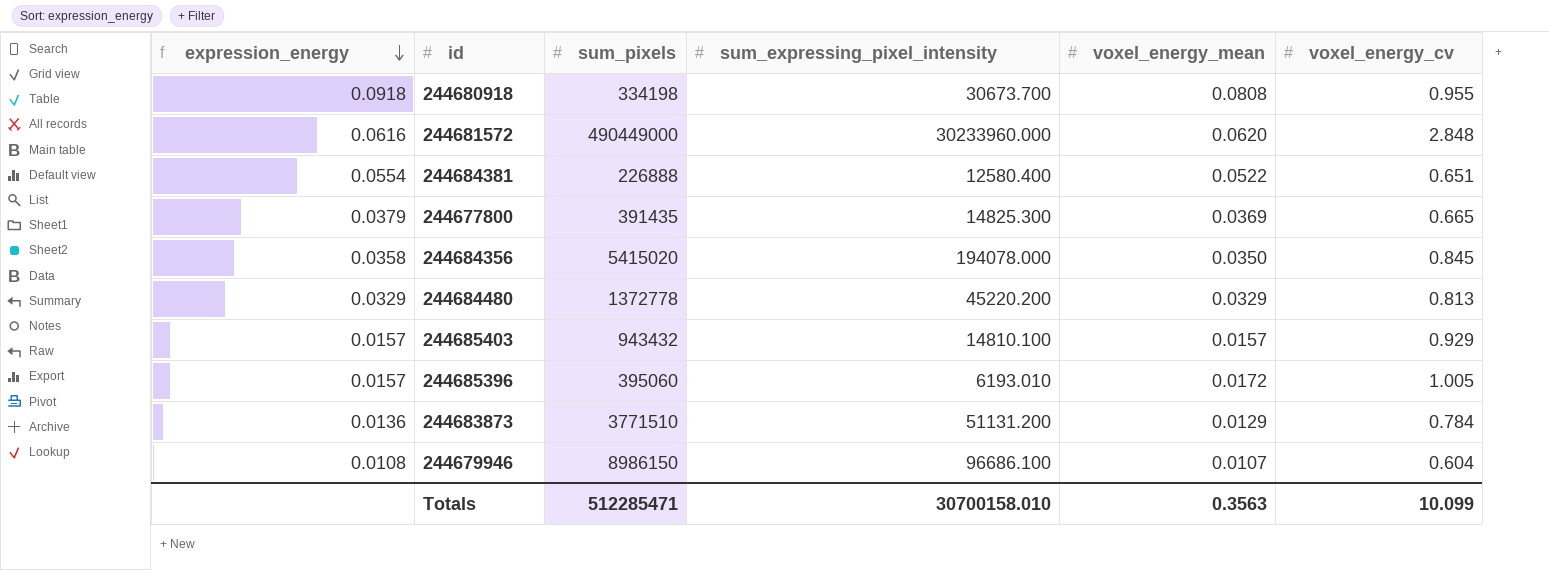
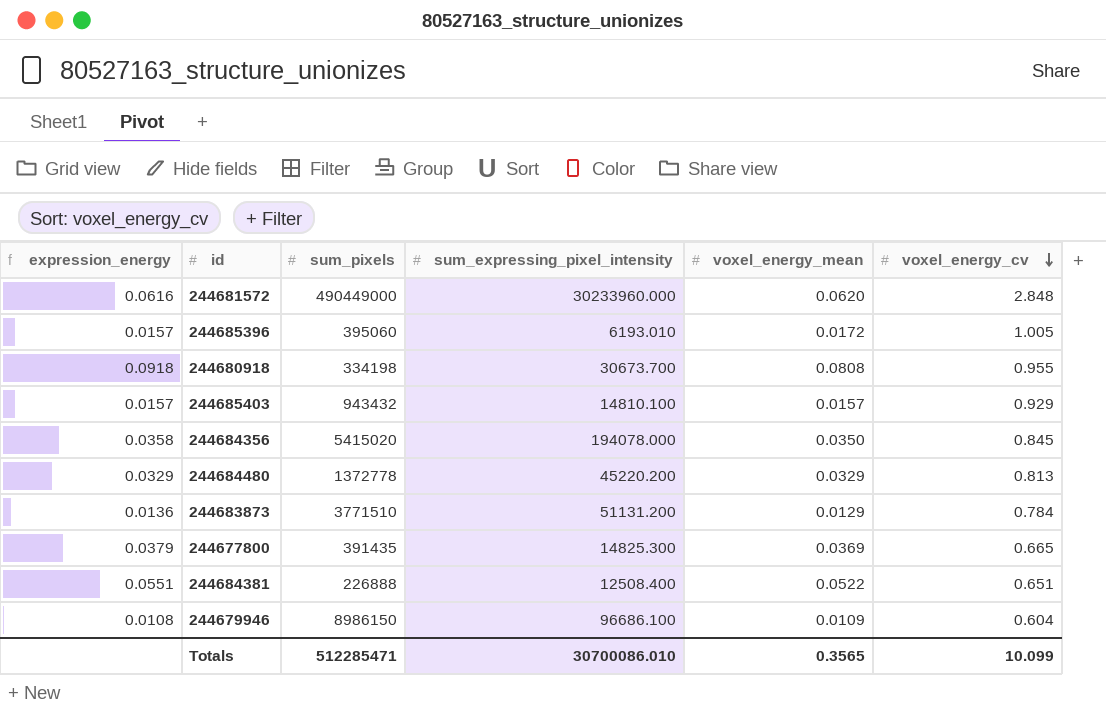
row order: expression_energy descending -> voxel_energy_cv descending
244684381 | expression_energy: 0.0554 -> 0.0551
244684381 | sum_expressing_pixel_intensity: 12580.400 -> 12508.400
244679946 | voxel_energy_mean: 0.0107 -> 0.0109
Totals | sum_expressing_pixel_intensity: 30700158.010 -> 30700086.010
Totals | voxel_energy_mean: 0.3563 -> 0.3565

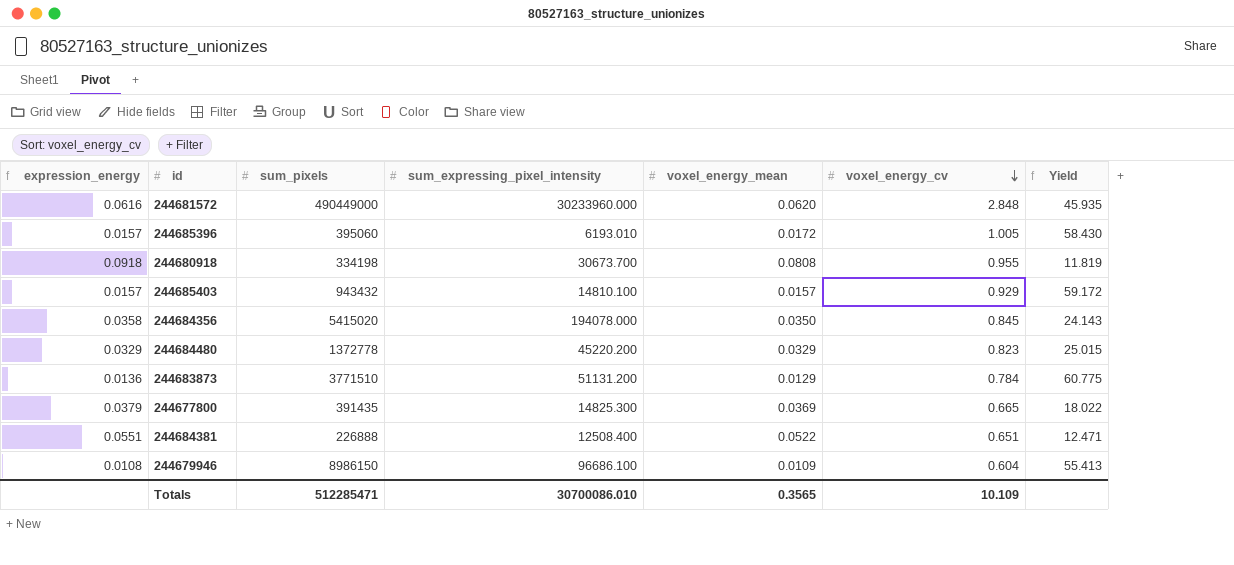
column Yield | formula: none -> [voxel_energy_cv] / [voxel_energy_mean]
244684480 | voxel_energy_cv: 0.813 -> 0.823
Totals | voxel_energy_cv: 10.099 -> 10.109

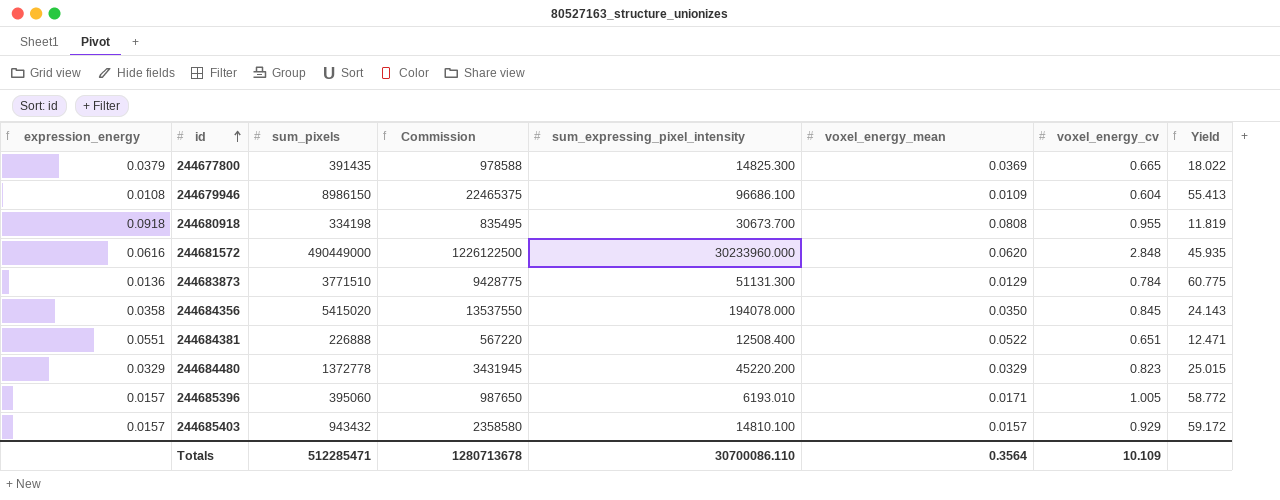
row order: voxel_energy_cv descending -> id ascending
column Commission | formula: none -> [sum_pixels] * 2.5
244683873 | sum_expressing_pixel_intensity: 51131.200 -> 51131.300
244685396 | voxel_energy_mean: 0.0172 -> 0.0171
244685396 | Yield: 58.430 -> 58.772
Totals | sum_expressing_pixel_intensity: 30700086.010 -> 30700086.110
Totals | voxel_energy_mean: 0.3565 -> 0.3564

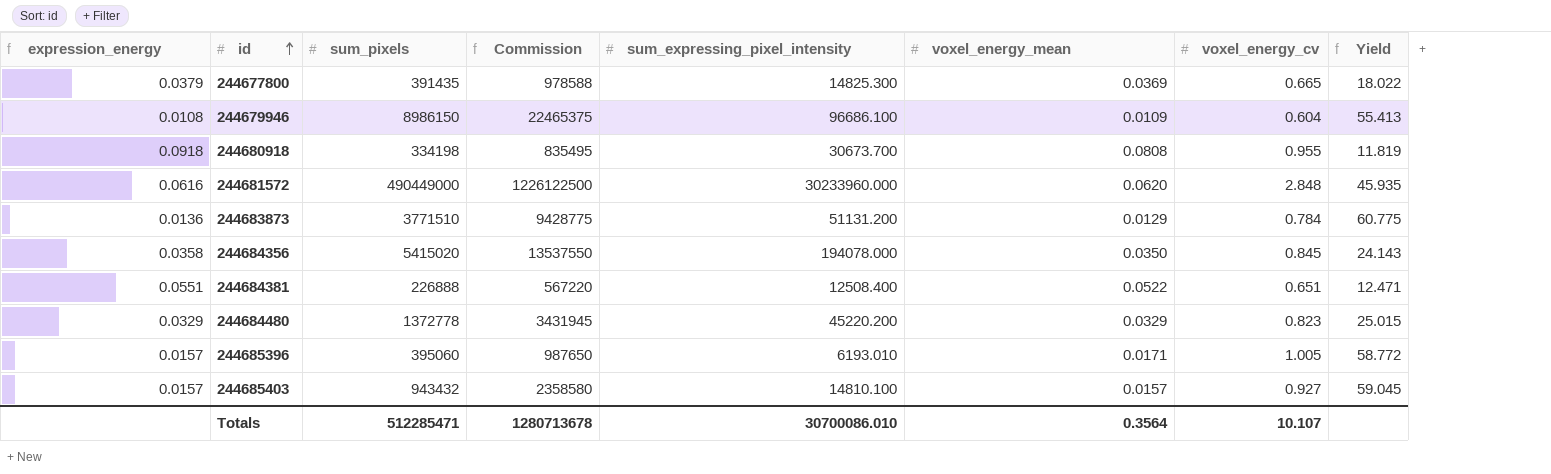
244683873 | sum_expressing_pixel_intensity: 51131.300 -> 51131.200
244685403 | voxel_energy_cv: 0.929 -> 0.927
244685403 | Yield: 59.172 -> 59.045
Totals | sum_expressing_pixel_intensity: 30700086.110 -> 30700086.010
Totals | voxel_energy_cv: 10.109 -> 10.107

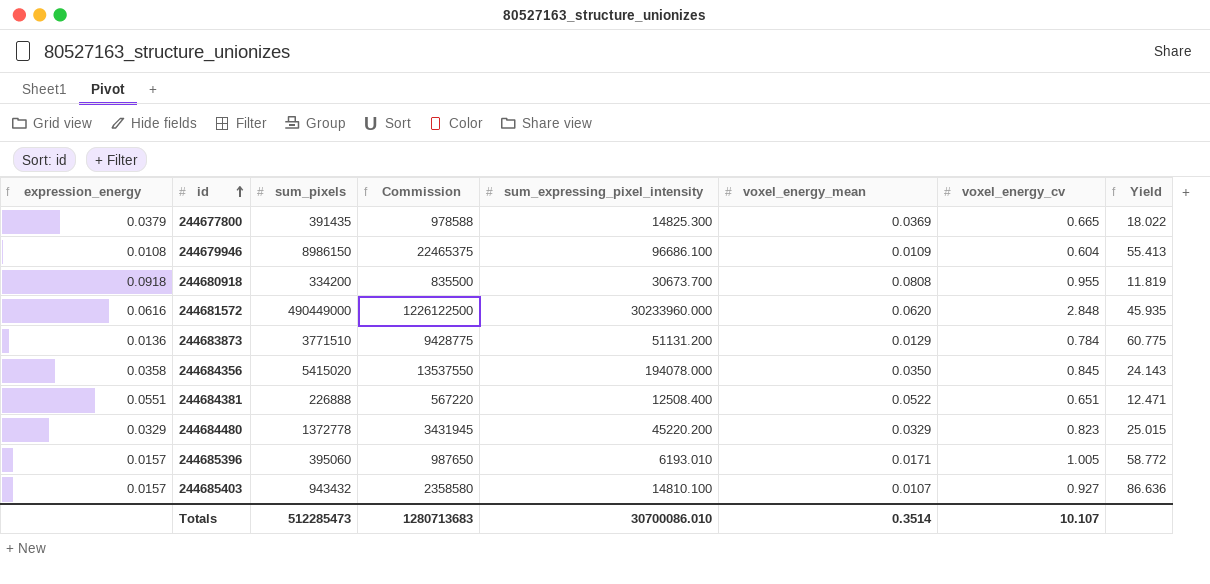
244680918 | sum_pixels: 334198 -> 334200
244680918 | Commission: 835495 -> 835500
244685403 | voxel_energy_mean: 0.0157 -> 0.0107
244685403 | Yield: 59.045 -> 86.636
Totals | sum_pixels: 512285471 -> 512285473
Totals | Commission: 1280713678 -> 1280713683
Totals | voxel_energy_mean: 0.3564 -> 0.3514

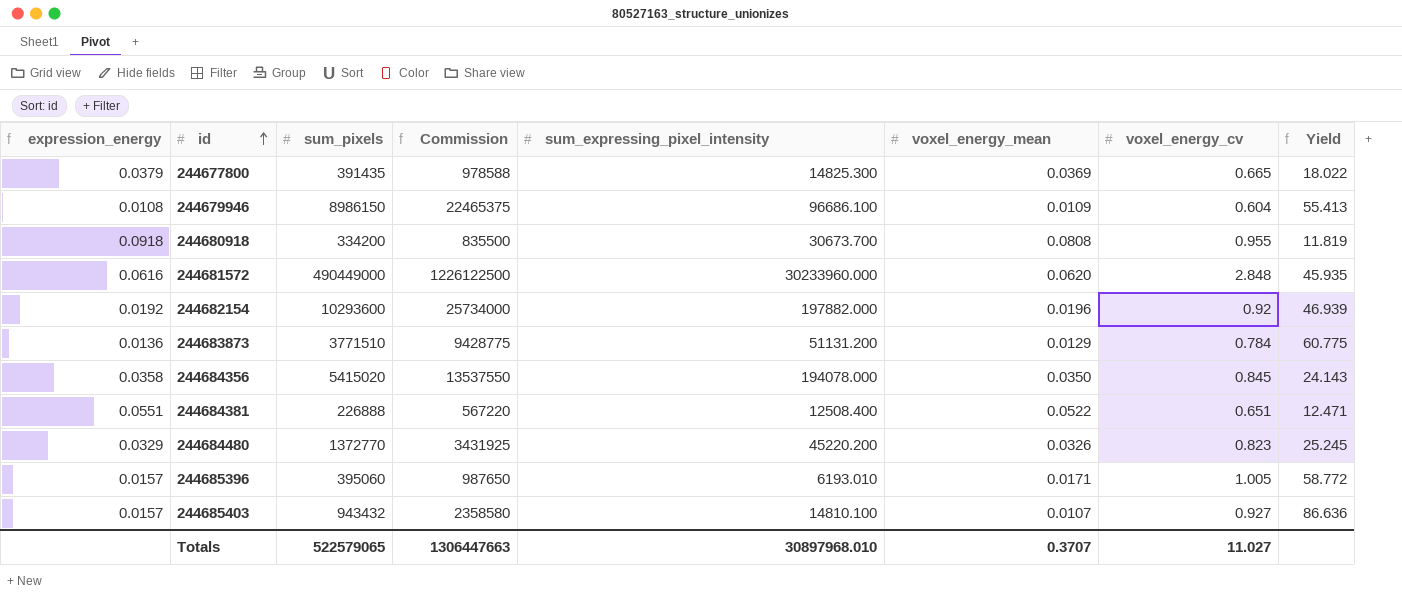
row 244682154: none -> 0.0192 | 10293600 | 25734000 | 197882.000 | 0.0196 | 0.92 | 46.939
244684480 | sum_pixels: 1372778 -> 1372770
244684480 | Commission: 3431945 -> 3431925
244684480 | voxel_energy_mean: 0.0329 -> 0.0326
244684480 | Yield: 25.015 -> 25.245
Totals | sum_pixels: 512285473 -> 522579065
Totals | Commission: 1280713683 -> 1306447663
Totals | sum_expressing_pixel_intensity: 30700086.010 -> 30897968.010
Totals | voxel_energy_mean: 0.3514 -> 0.3707
Totals | voxel_energy_cv: 10.107 -> 11.027

